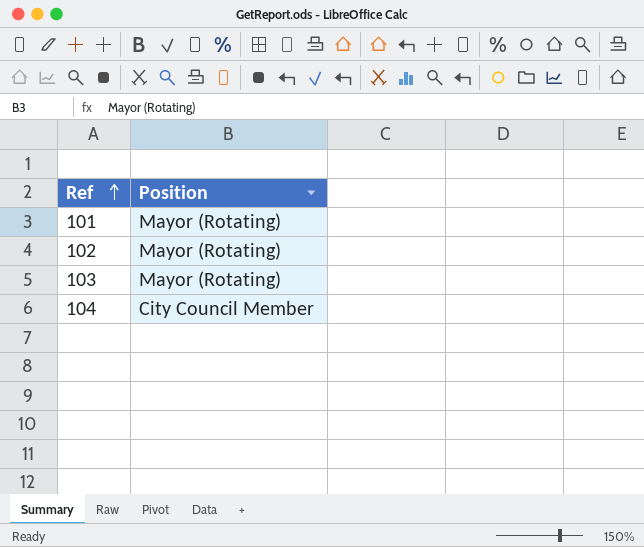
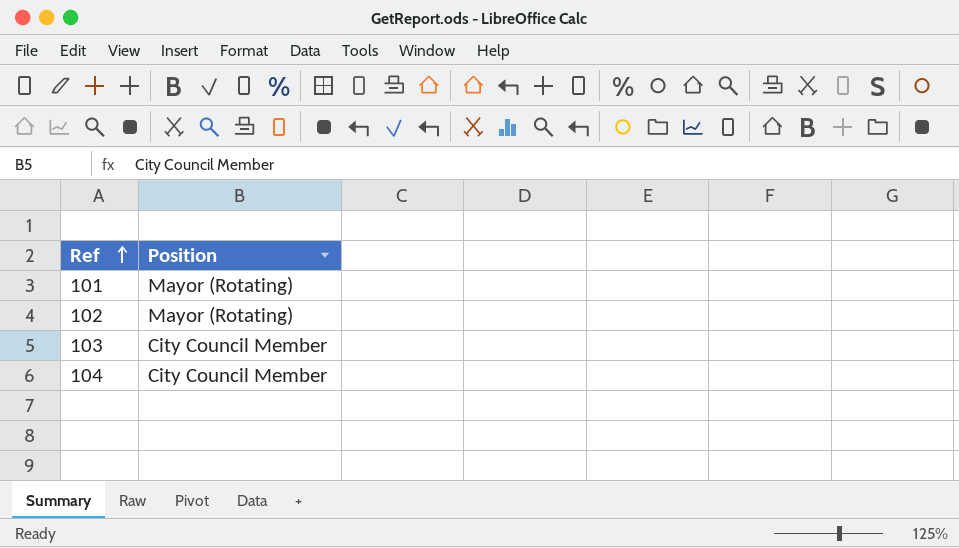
103 | Position: Mayor (Rotating) -> City Council Member

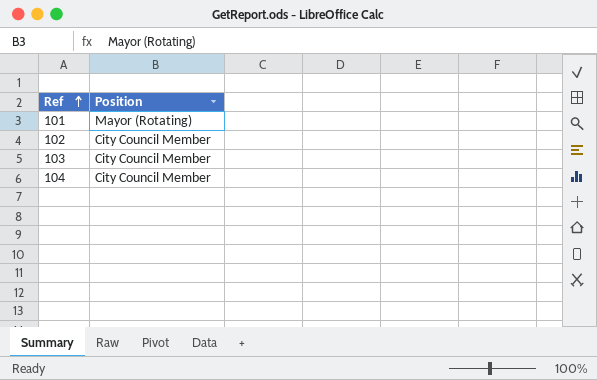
102 | Position: Mayor (Rotating) -> City Council Member

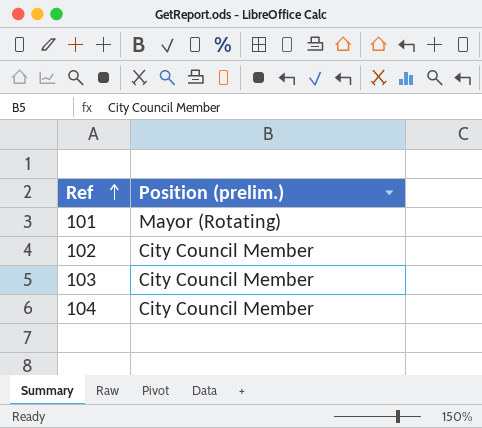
column name: Position -> Position (prelim.)

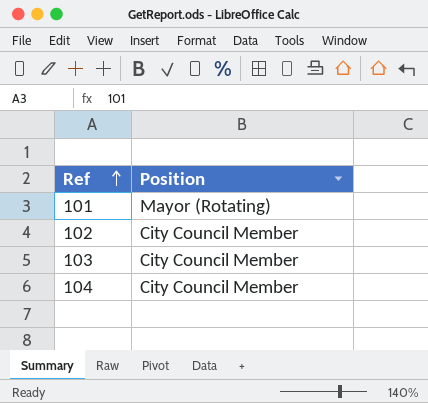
column name: Position (prelim.) -> Position

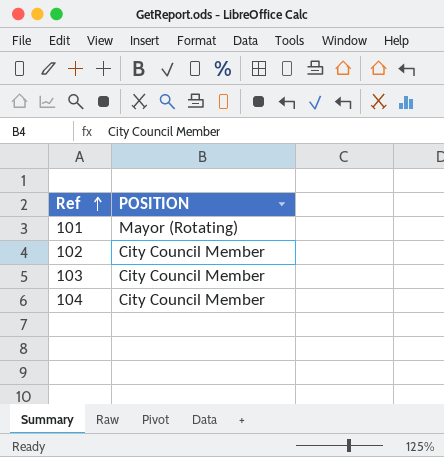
column name: Position -> POSITION

